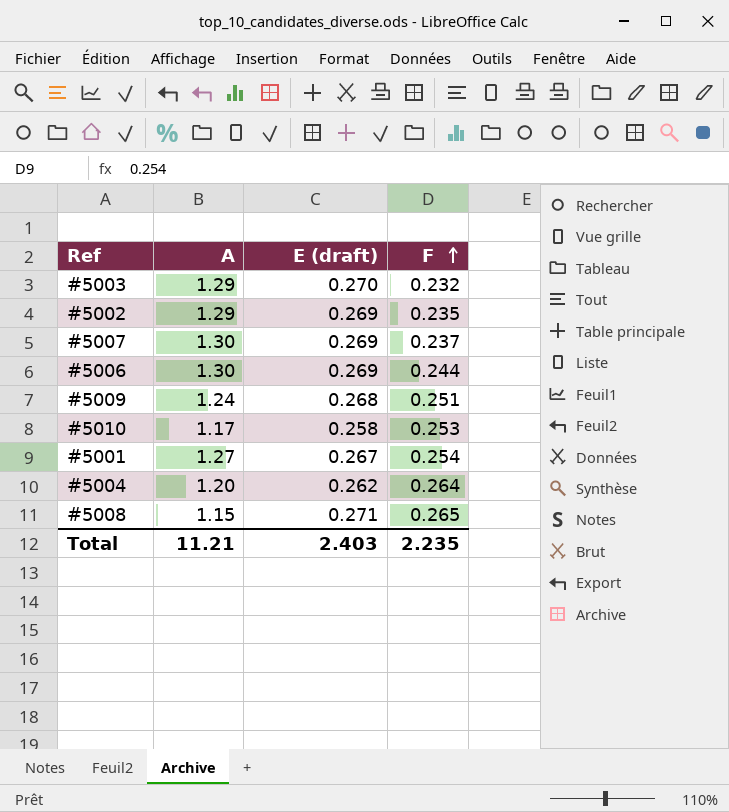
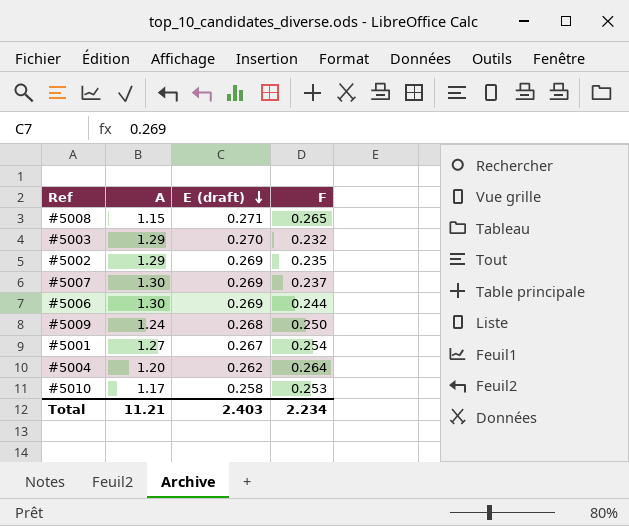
row order: F ascending -> E (draft) descending
#5009 | F: 0.251 -> 0.250
Total | F: 2.235 -> 2.234

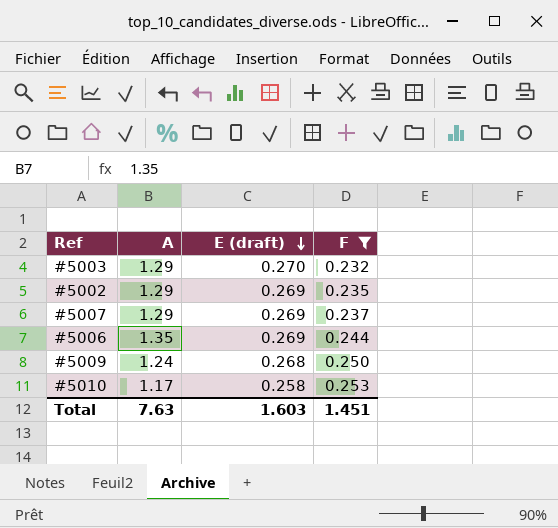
filter: none -> F <= 0.253
#5007 | A: 1.30 -> 1.29
#5006 | A: 1.30 -> 1.35
Total | A: 11.21 -> 7.63
Total | E (draft): 2.403 -> 1.603
Total | F: 2.234 -> 1.451

